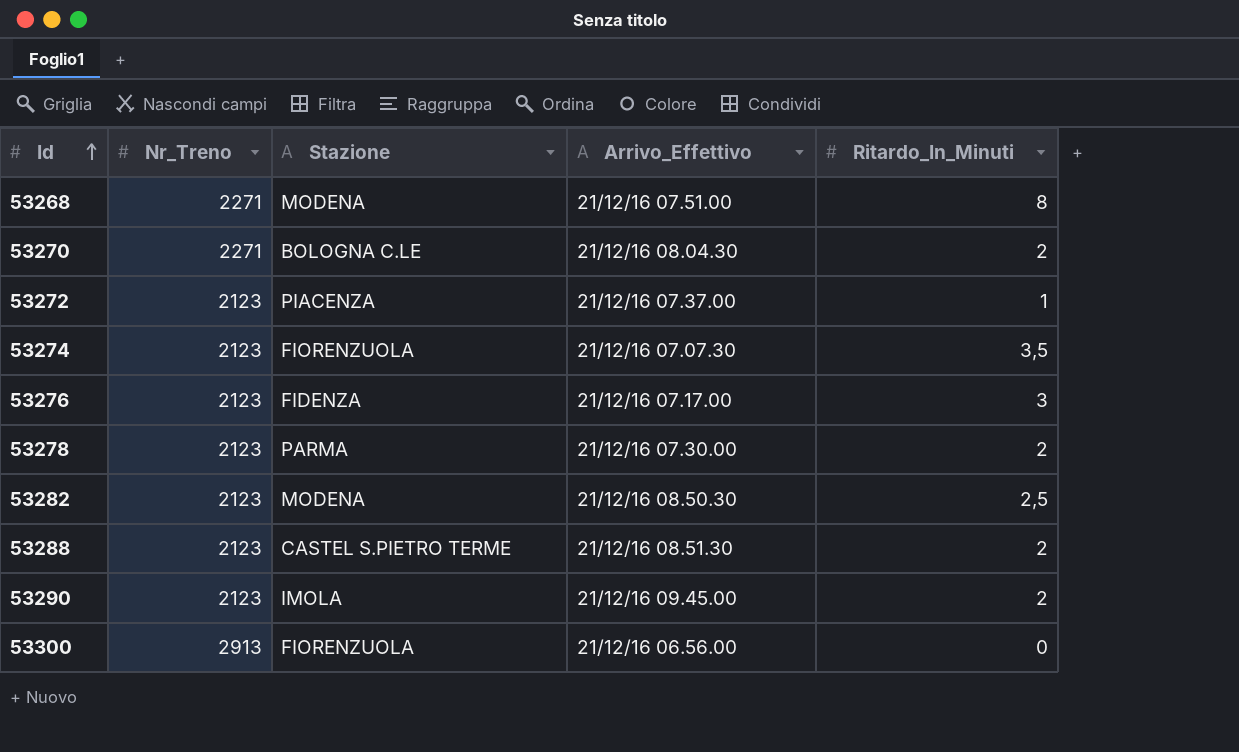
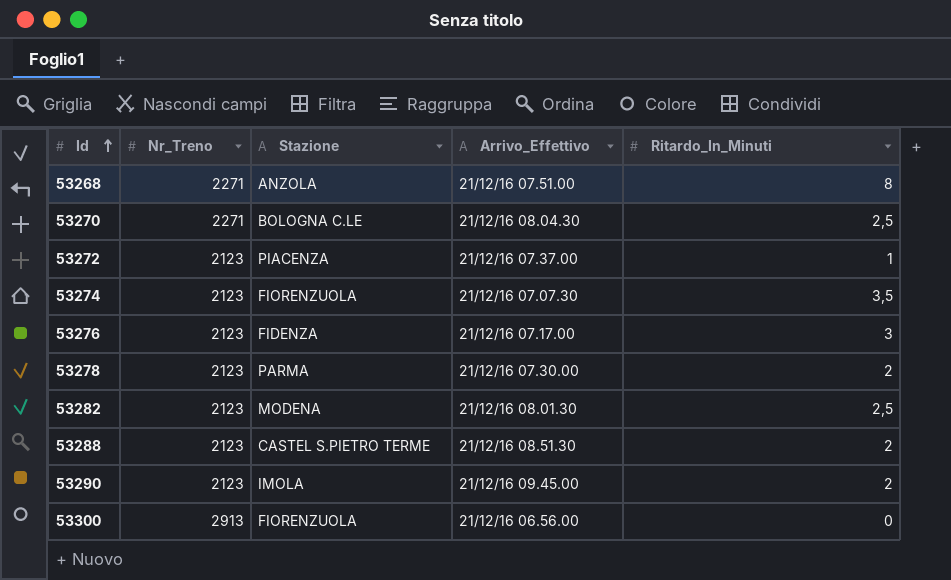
53268 | Stazione: MODENA -> ANZOLA
53270 | Ritardo_In_Minuti: 2 -> 2,5
53282 | Arrivo_Effettivo: 21/12/16 08.50.30 -> 21/12/16 08.01.30

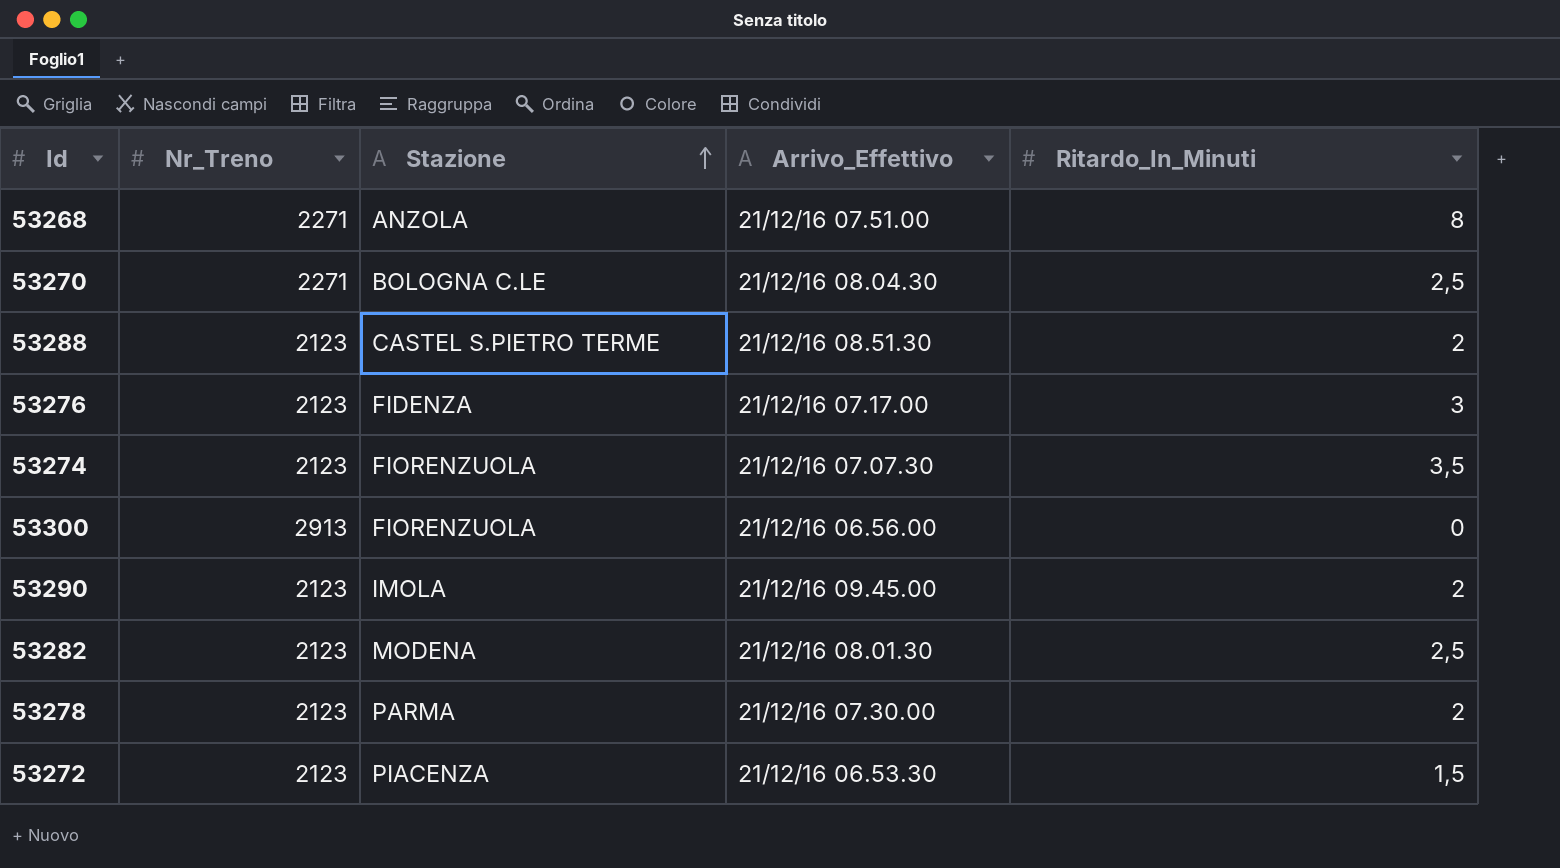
row order: Id ascending -> Stazione ascending
53272 | Arrivo_Effettivo: 21/12/16 07.37.00 -> 21/12/16 06.53.30
53272 | Ritardo_In_Minuti: 1 -> 1,5

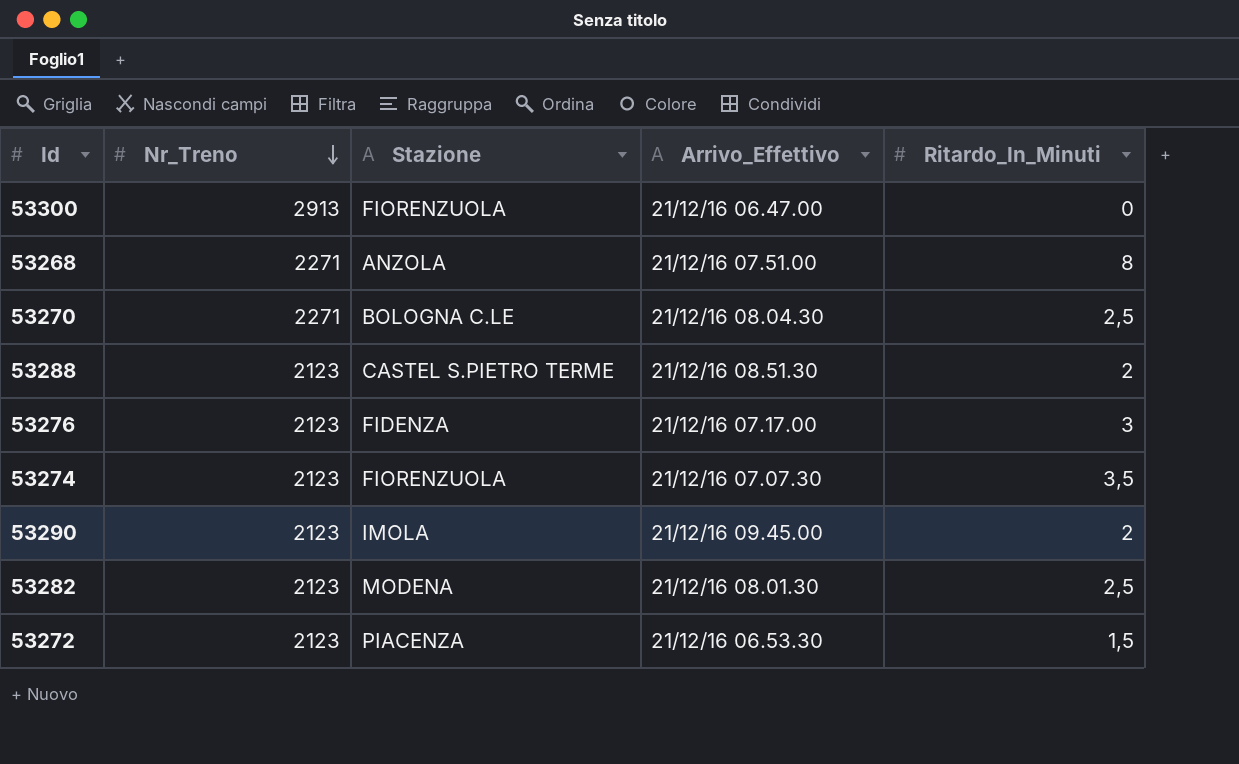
row order: Stazione ascending -> Nr_Treno descending
row 53278: 2123 | PARMA | 21/12/16 07.30.00 | 2 -> none
53300 | Arrivo_Effettivo: 21/12/16 06.56.00 -> 21/12/16 06.47.00

